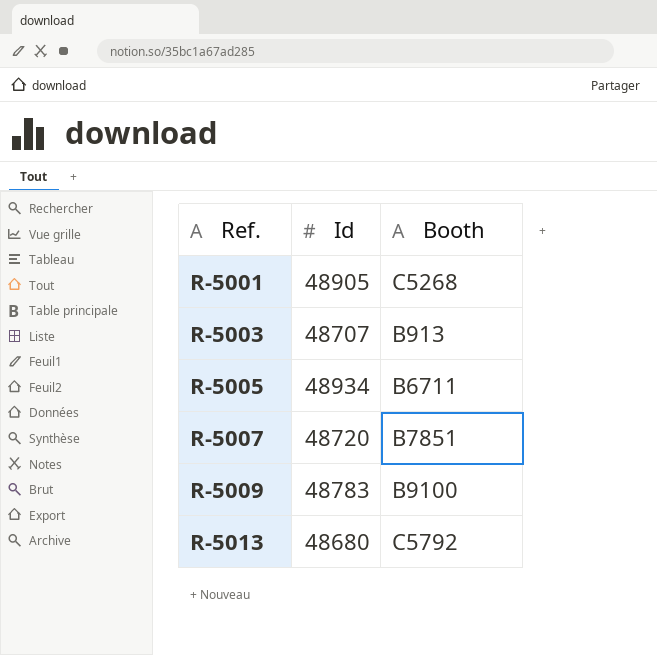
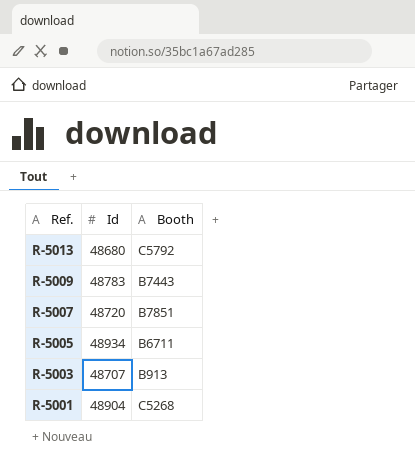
row order: Ref. ascending -> Ref. descending
R-5009 | Booth: B9100 -> B7443
R-5001 | Id: 48905 -> 48904

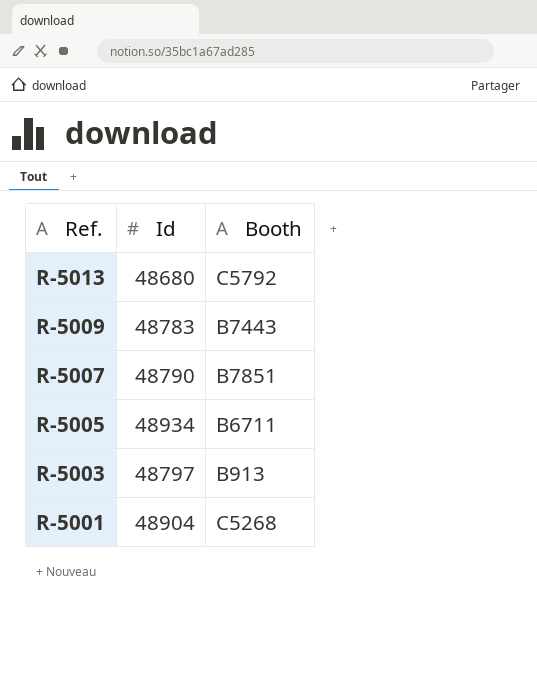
R-5007 | Id: 48720 -> 48790
R-5003 | Id: 48707 -> 48797

